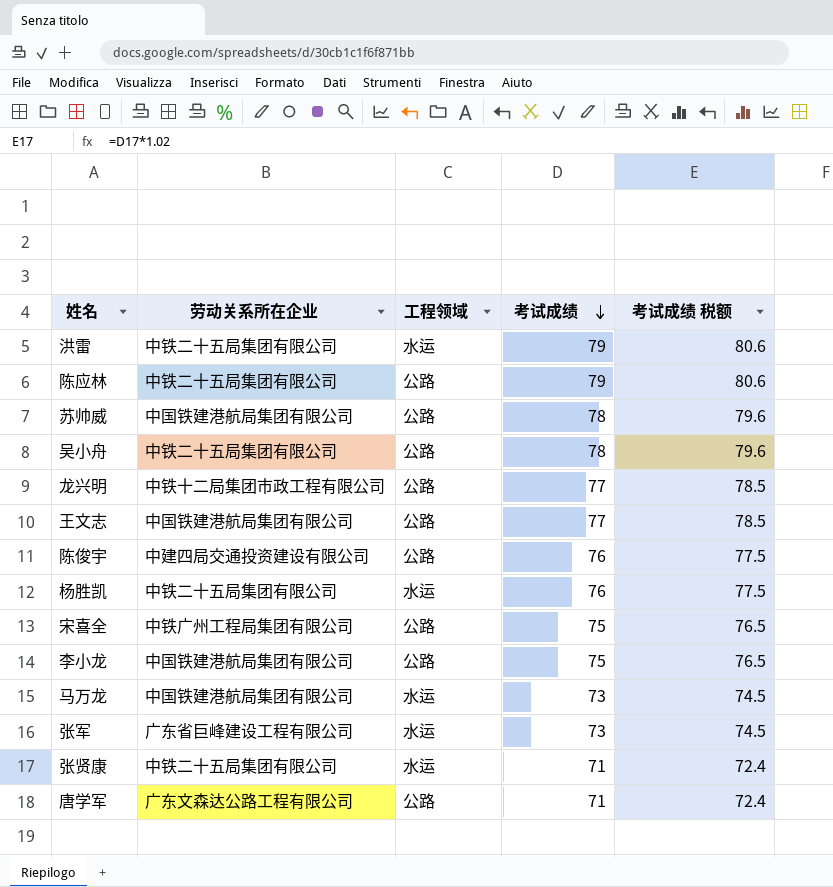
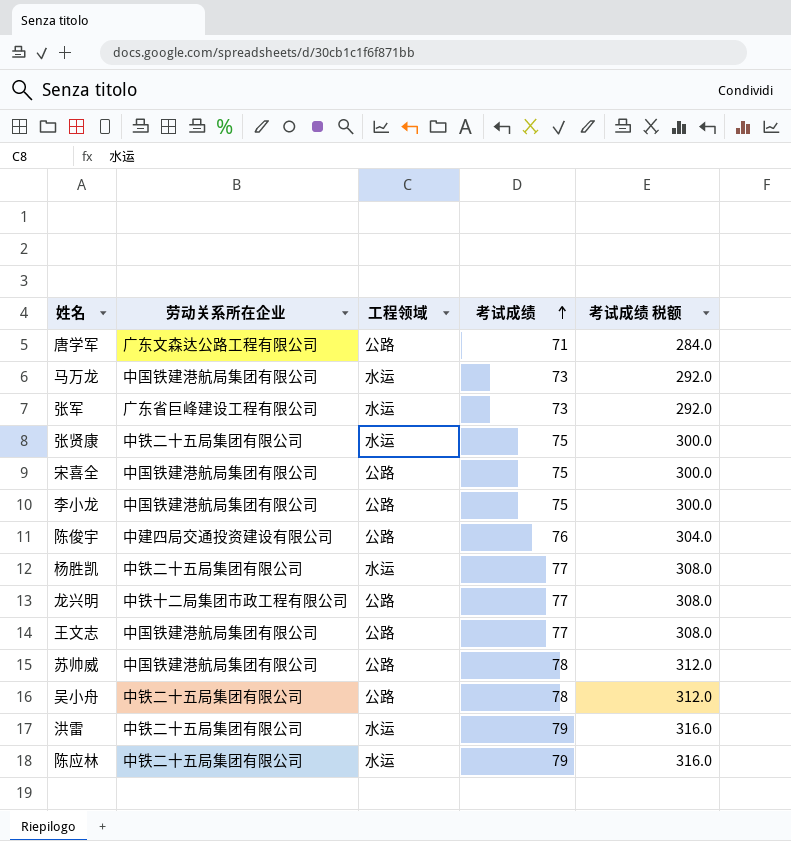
row order: 考试成绩 descending -> 考试成绩 ascending
column 考试成绩 税额 | formula: [考试成绩] * 1.02 -> [考试成绩] * 4
张贤康 | 考试成绩: 71 -> 75
宋喜全 | 劳动关系所在企业: 中铁广州工程局集团有限公司 -> 中国铁建港航局集团有限公司
杨胜凯 | 考试成绩: 76 -> 77
陈应林 | 工程领域: 公路 -> 水运

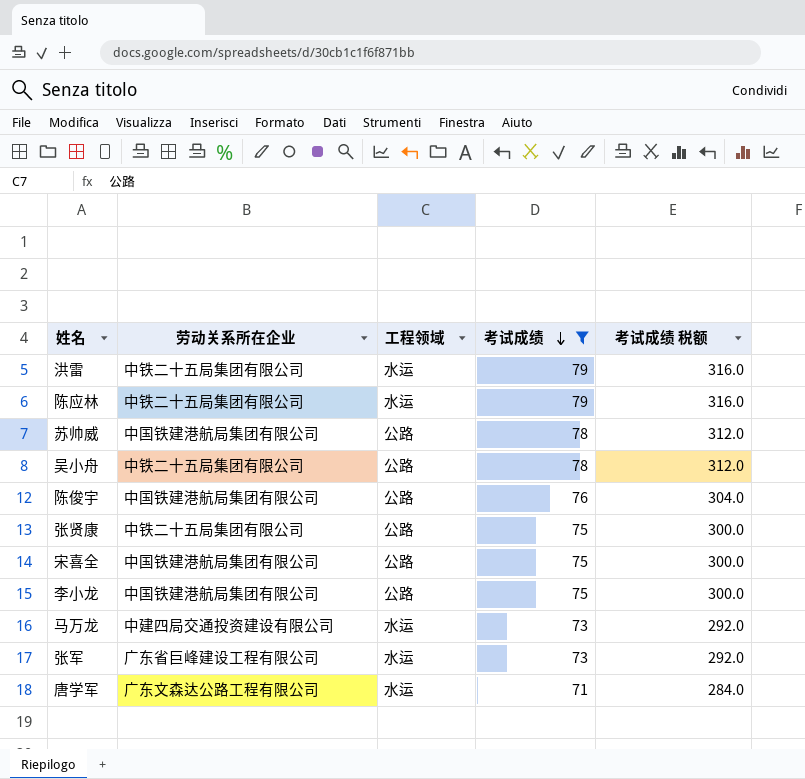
filter: none -> 考试成绩 != 77
row order: 考试成绩 ascending -> 考试成绩 descending
陈俊宇 | 劳动关系所在企业: 中建四局交通投资建设有限公司 -> 中国铁建港航局集团有限公司
张贤康 | 工程领域: 水运 -> 公路
马万龙 | 劳动关系所在企业: 中国铁建港航局集团有限公司 -> 中建四局交通投资建设有限公司
唐学军 | 工程领域: 公路 -> 水运

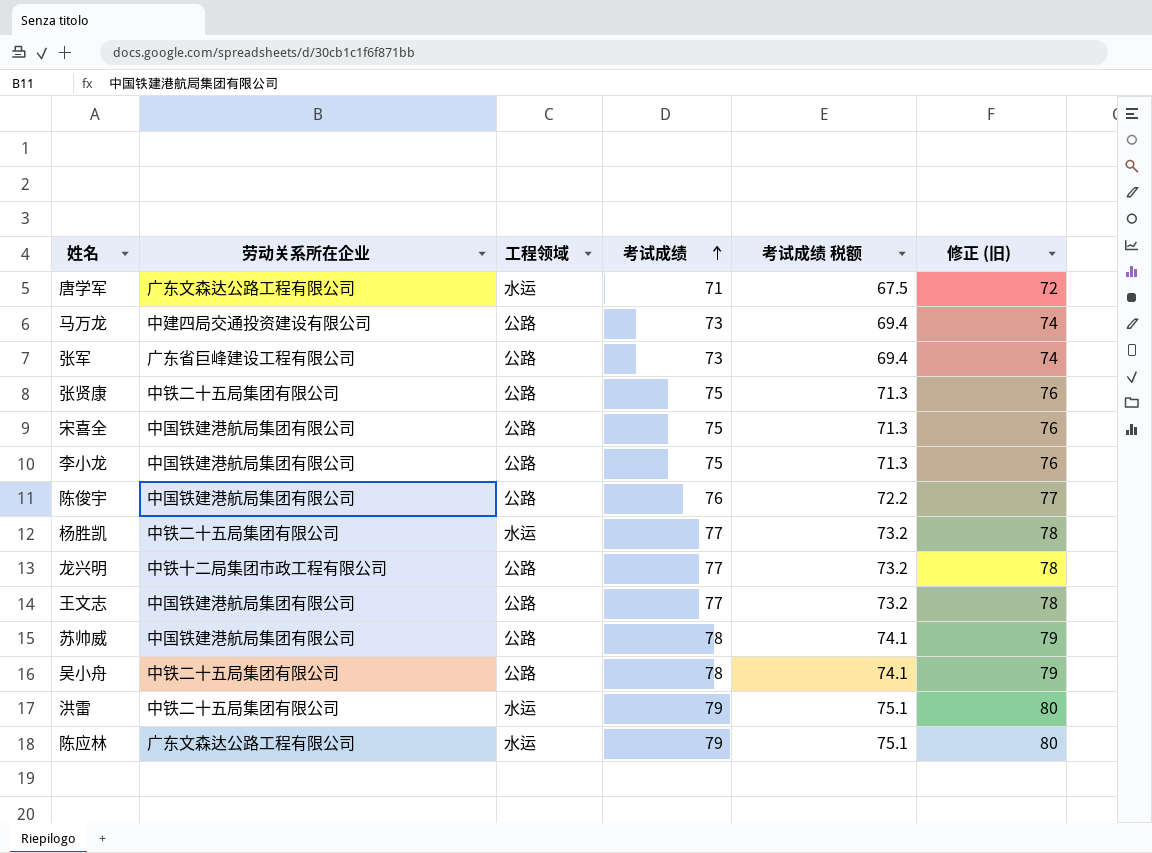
filter: 考试成绩 != 77 -> none
row order: 考试成绩 descending -> 考试成绩 ascending
column 考试成绩 税额 | formula: [考试成绩] * 4 -> [考试成绩] * 0.95
column 修正 (旧) | formula: none -> [考试成绩] + 1
马万龙 | 工程领域: 水运 -> 公路
张军 | 工程领域: 水运 -> 公路
陈应林 | 劳动关系所在企业: 中铁二十五局集团有限公司 -> 广东文森达公路工程有限公司

